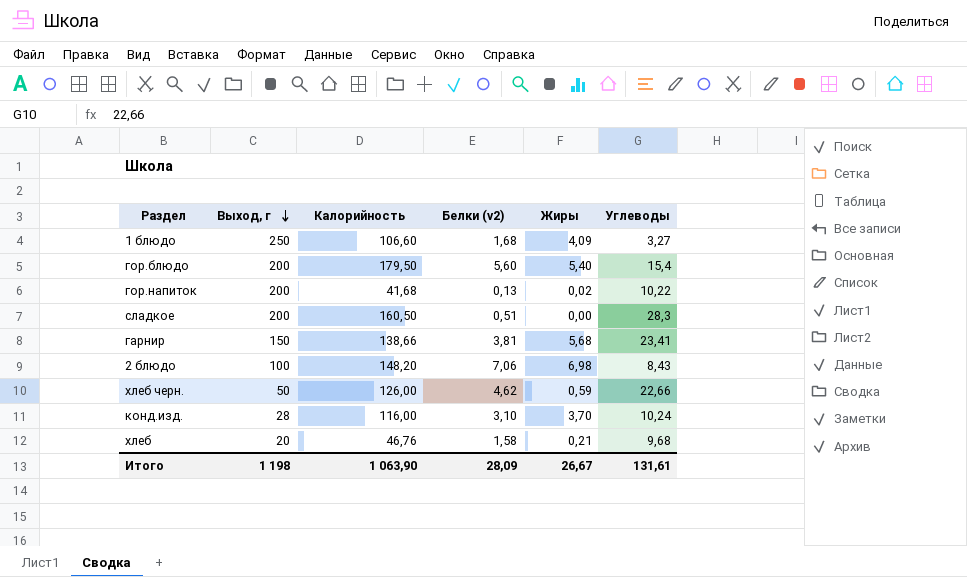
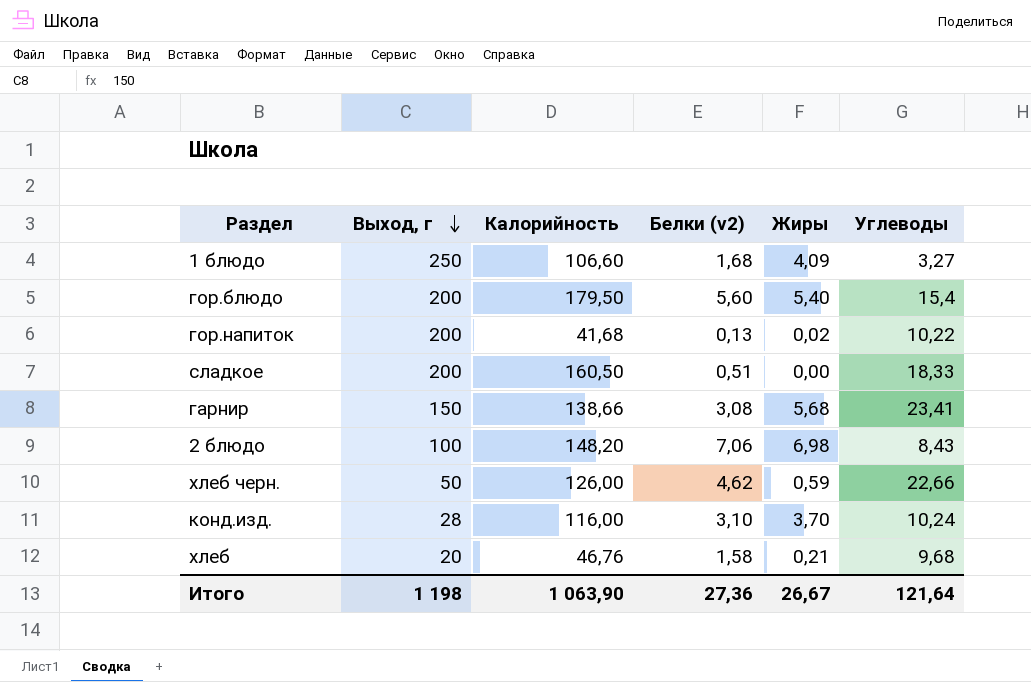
сладкое | Углеводы: 28,3 -> 18,33
гарнир | Белки (v2): 3,81 -> 3,08
Итого | Белки (v2): 28,09 -> 27,36
Итого | Углеводы: 131,61 -> 121,64

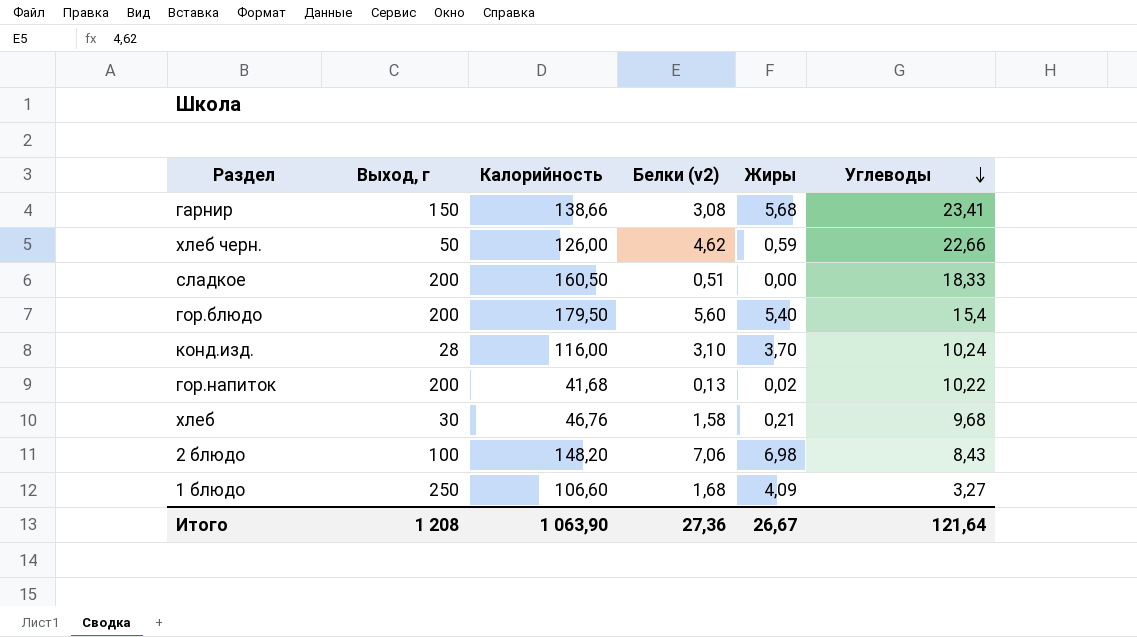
row order: Выход, г descending -> Углеводы descending
хлеб | Выход, г: 20 -> 30
Итого | Выход, г: 1 198 -> 1 208

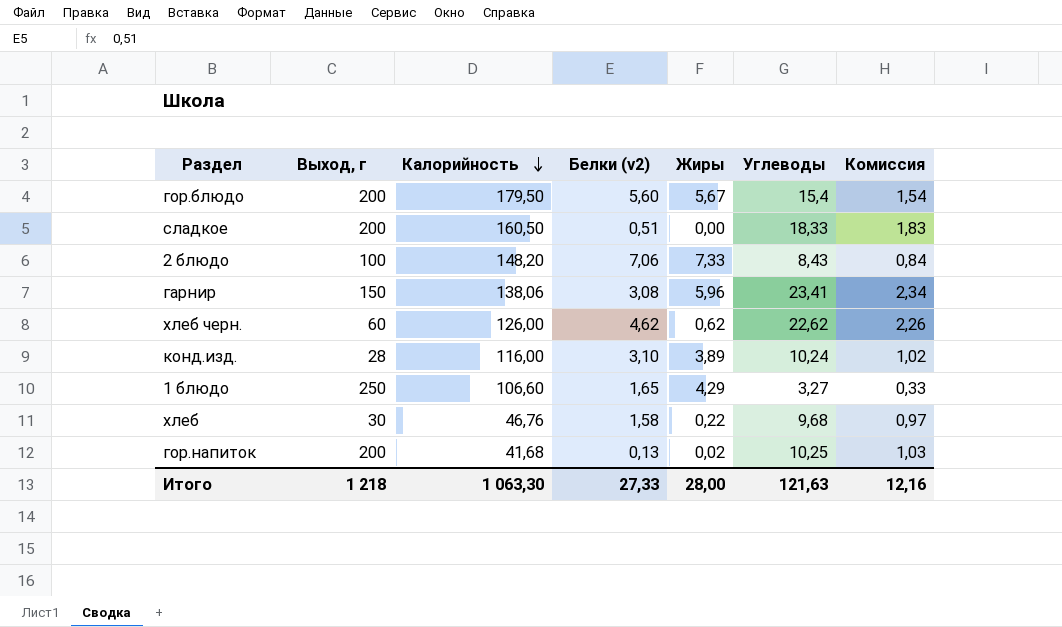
row order: Углеводы descending -> Калорийность descending
column Комиссия | formula: none -> [Углеводы] * 0,1
гор.блюдо | Жиры: 5,40 -> 5,67
2 блюдо | Жиры: 6,98 -> 7,33
гарнир | Калорийность: 138,66 -> 138,06
гарнир | Жиры: 5,68 -> 5,96
хлеб черн. | Выход, г: 50 -> 60
хлеб черн. | Жиры: 0,59 -> 0,62
хлеб черн. | Углеводы: 22,66 -> 22,62
конд.изд. | Жиры: 3,70 -> 3,89
1 блюдо | Белки (v2): 1,68 -> 1,65
1 блюдо | Жиры: 4,09 -> 4,29
хлеб | Жиры: 0,21 -> 0,22
гор.напиток | Углеводы: 10,22 -> 10,25
Итого | Выход, г: 1 208 -> 1 218
Итого | Калорийность: 1 063,90 -> 1 063,30
Итого | Белки (v2): 27,36 -> 27,33
Итого | Жиры: 26,67 -> 28,00
Итого | Углеводы: 121,64 -> 121,63

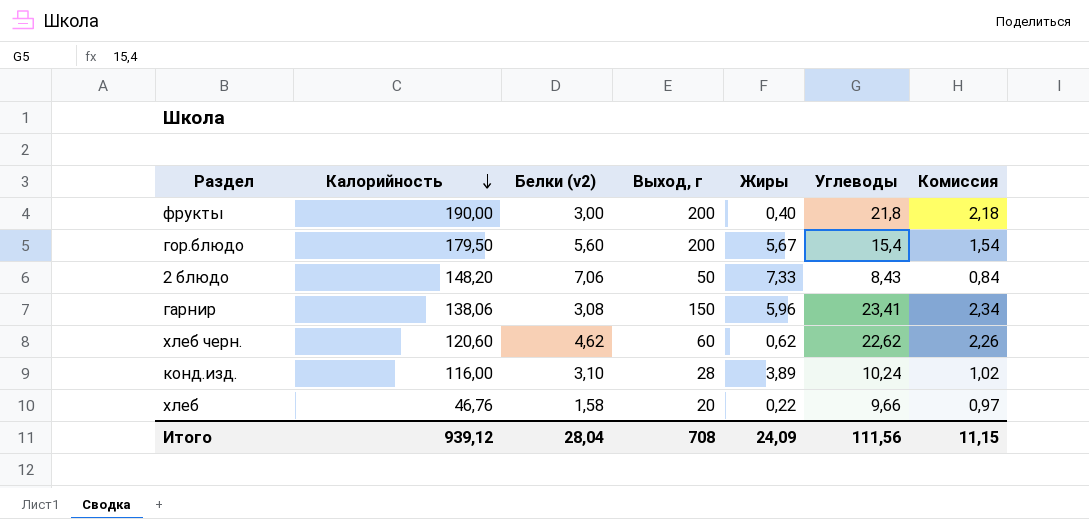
column Выход, г | position: 2 -> 4
row сладкое: 200 | 160,50 | 0,51 | 0,00 | 18,33 | 1,83 -> none
row 1 блюдо: 250 | 106,60 | 1,65 | 4,29 | 3,27 | 0,33 -> none
row гор.напиток: 200 | 41,68 | 0,13 | 0,02 | 10,25 | 1,03 -> none
row фрукты: none -> 190,00 | 3,00 | 200 | 0,40 | 21,8 | 2,18
2 блюдо | Выход, г: 100 -> 50
хлеб черн. | Калорийность: 126,00 -> 120,60
хлеб | Выход, г: 30 -> 20
хлеб | Углеводы: 9,68 -> 9,66
Итого | Калорийность: 1 063,30 -> 939,12
Итого | Белки (v2): 27,33 -> 28,04
Итого | Выход, г: 1 218 -> 708
Итого | Жиры: 28,00 -> 24,09
Итого | Углеводы: 121,63 -> 111,56
Итого | Комиссия: 12,16 -> 11,15

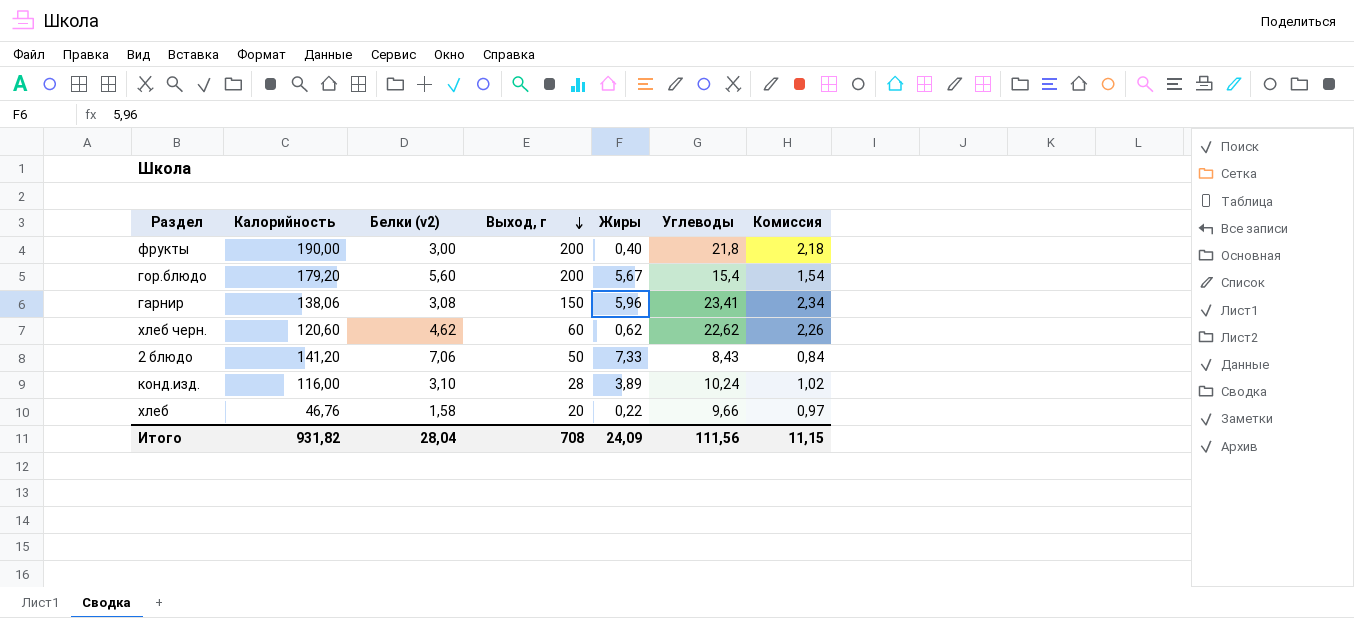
row order: Калорийность descending -> Выход, г descending
гор.блюдо | Калорийность: 179,50 -> 179,20
2 блюдо | Калорийность: 148,20 -> 141,20
Итого | Калорийность: 939,12 -> 931,82

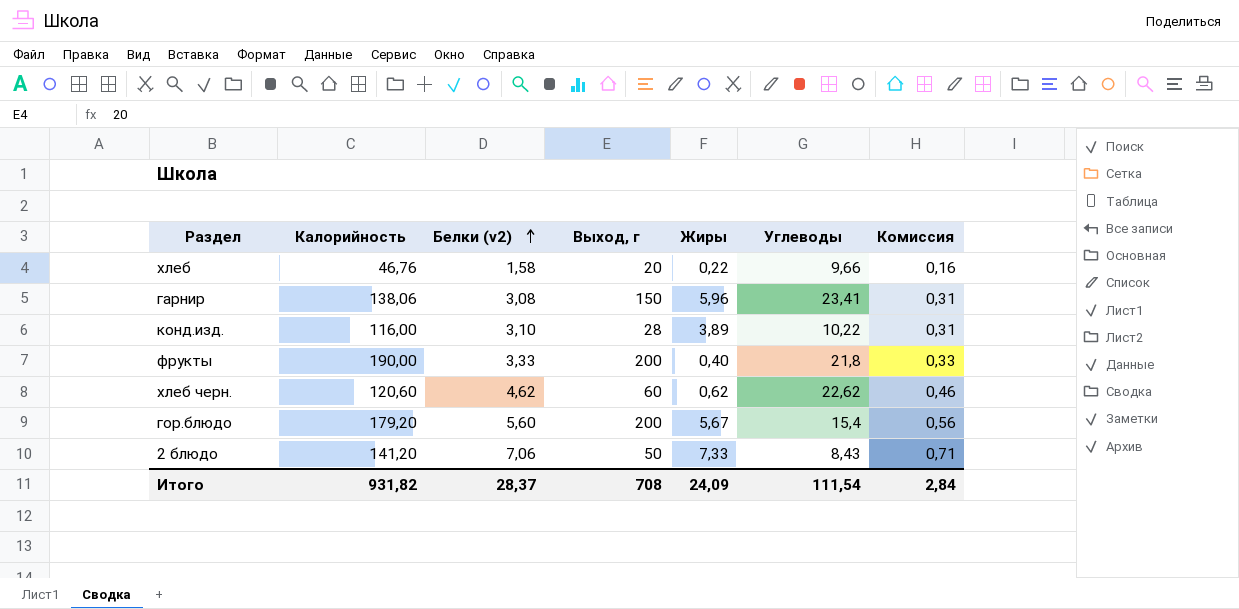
row order: Выход, г descending -> Белки (v2) ascending
column Комиссия | formula: [Углеводы] * 0,1 -> [Белки (v2)] * 0,1
конд.изд. | Углеводы: 10,24 -> 10,22
фрукты | Белки (v2): 3,00 -> 3,33
Итого | Белки (v2): 28,04 -> 28,37
Итого | Углеводы: 111,56 -> 111,54
Итого | Комиссия: 11,15 -> 2,84

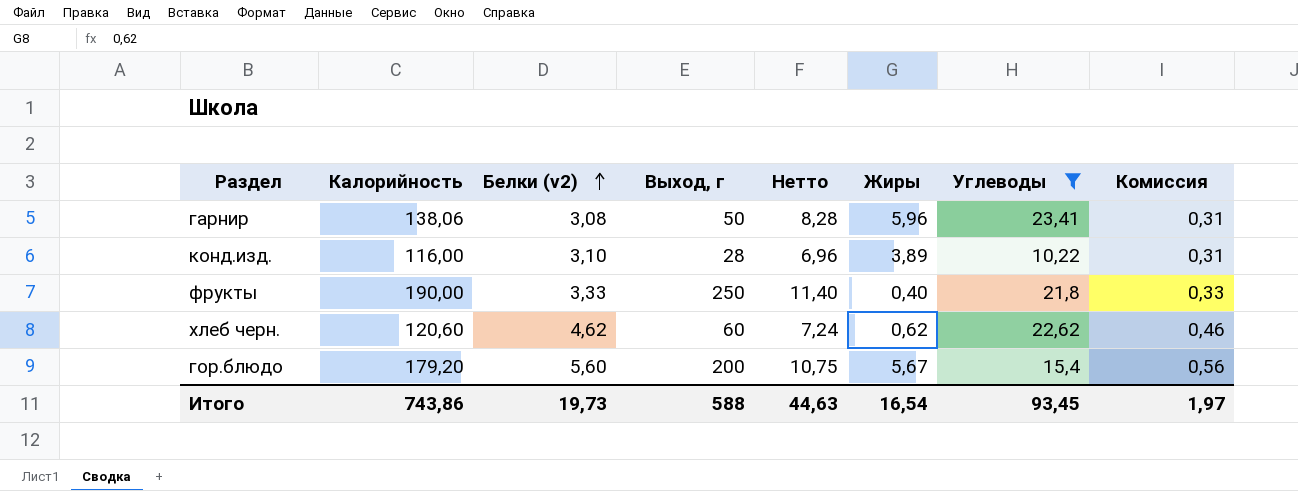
filter: none -> Углеводы >= 10,22
column Нетто | formula: none -> [Калорийность] * 0,06
гарнир | Выход, г: 150 -> 50
фрукты | Выход, г: 200 -> 250
Итого | Калорийность: 931,82 -> 743,86
Итого | Белки (v2): 28,37 -> 19,73
Итого | Выход, г: 708 -> 588
Итого | Жиры: 24,09 -> 16,54
Итого | Углеводы: 111,54 -> 93,45
Итого | Комиссия: 2,84 -> 1,97

